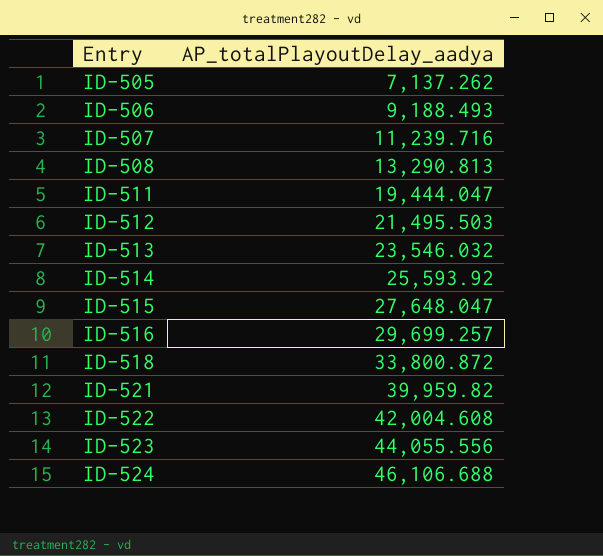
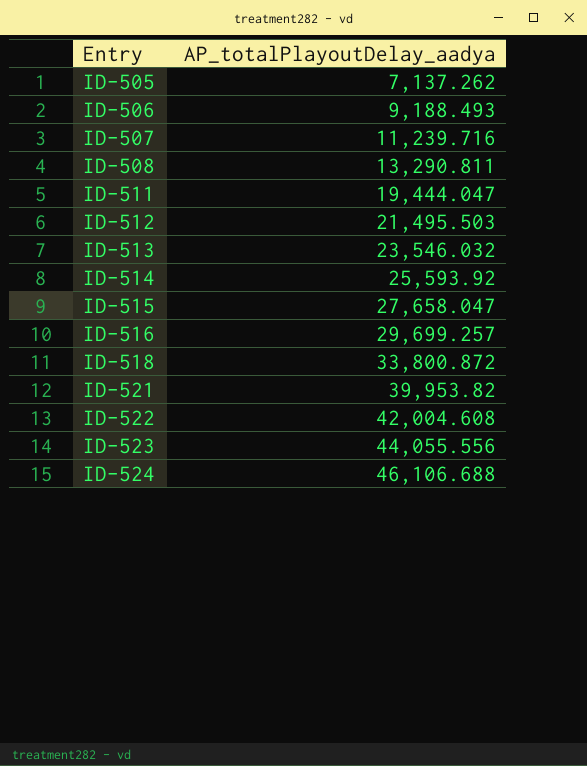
ID-508 | AP_totalPlayoutDelay_aadya: 13,290.813 -> 13,290.811
ID-515 | AP_totalPlayoutDelay_aadya: 27,648.047 -> 27,658.047
ID-521 | AP_totalPlayoutDelay_aadya: 39,959.82 -> 39,953.82

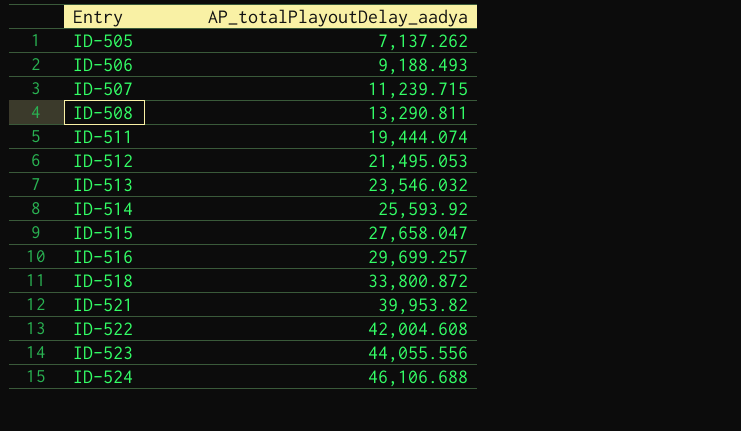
ID-507 | AP_totalPlayoutDelay_aadya: 11,239.716 -> 11,239.715
ID-511 | AP_totalPlayoutDelay_aadya: 19,444.047 -> 19,444.074
ID-512 | AP_totalPlayoutDelay_aadya: 21,495.503 -> 21,495.053

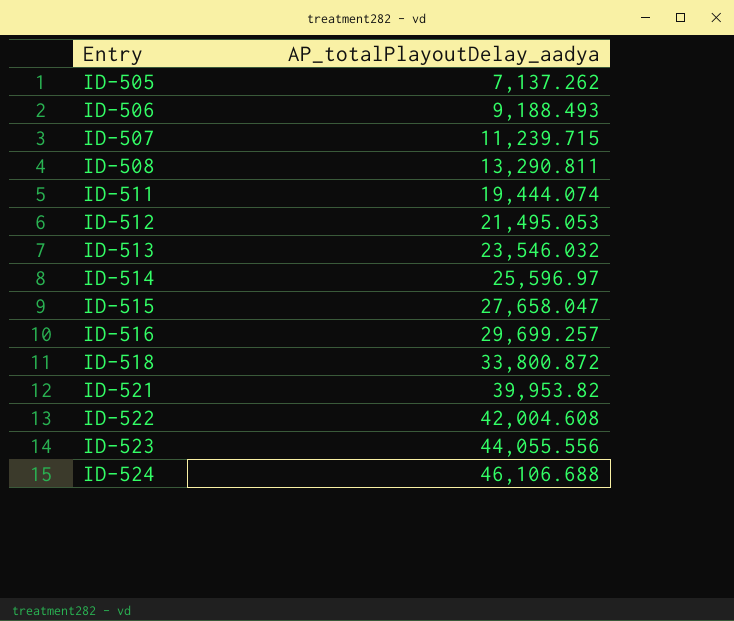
ID-514 | AP_totalPlayoutDelay_aadya: 25,593.92 -> 25,596.97

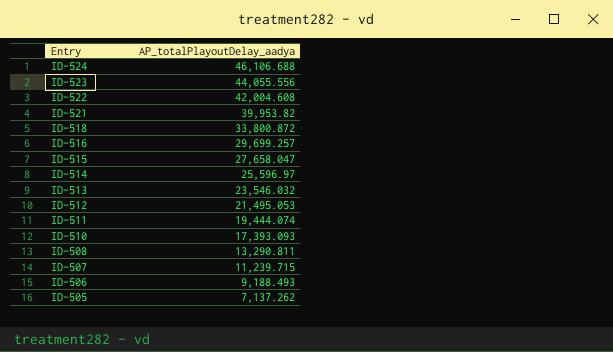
row order: Entry ascending -> Entry descending
row ID-510: none -> 17,393.093

